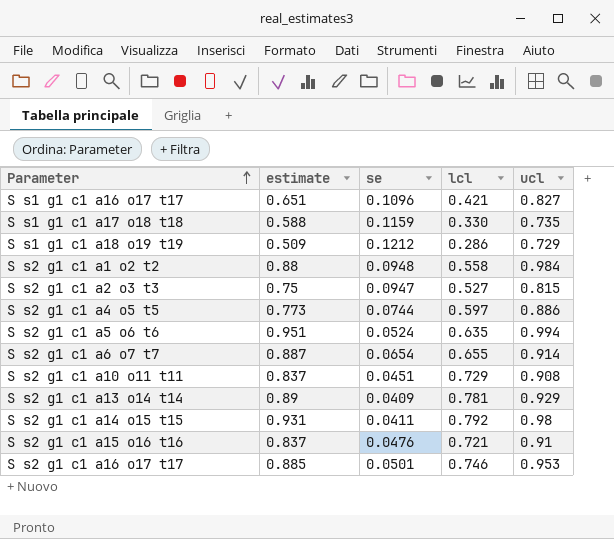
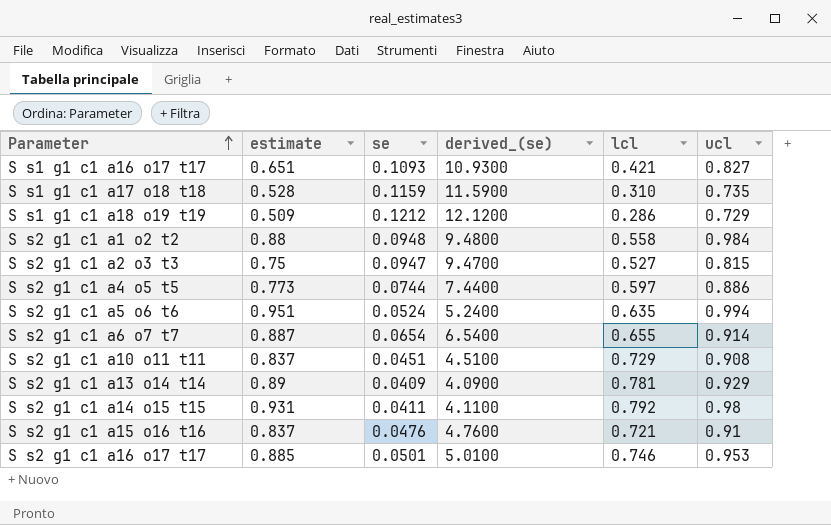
column derived_(se) | formula: none -> [se] * 100
S s1 g1 c1 a16 o17 t17 | se: 0.1096 -> 0.1093
S s1 g1 c1 a17 o18 t18 | estimate: 0.588 -> 0.528
S s1 g1 c1 a17 o18 t18 | lcl: 0.330 -> 0.310

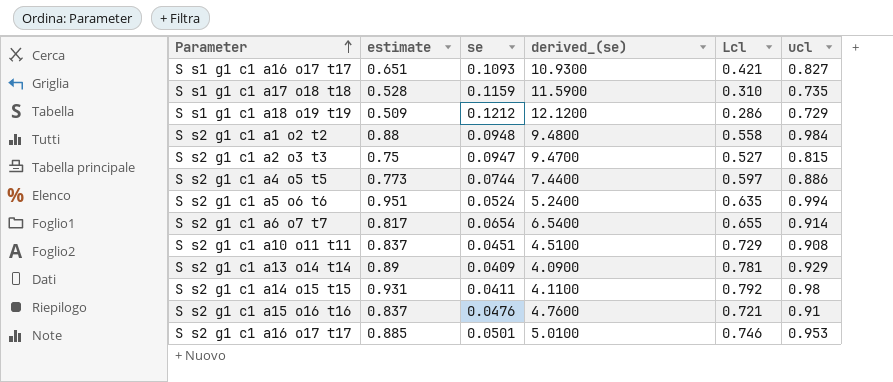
column name: lcl -> Lcl
S s2 g1 c1 a6 o7 t7 | estimate: 0.887 -> 0.817

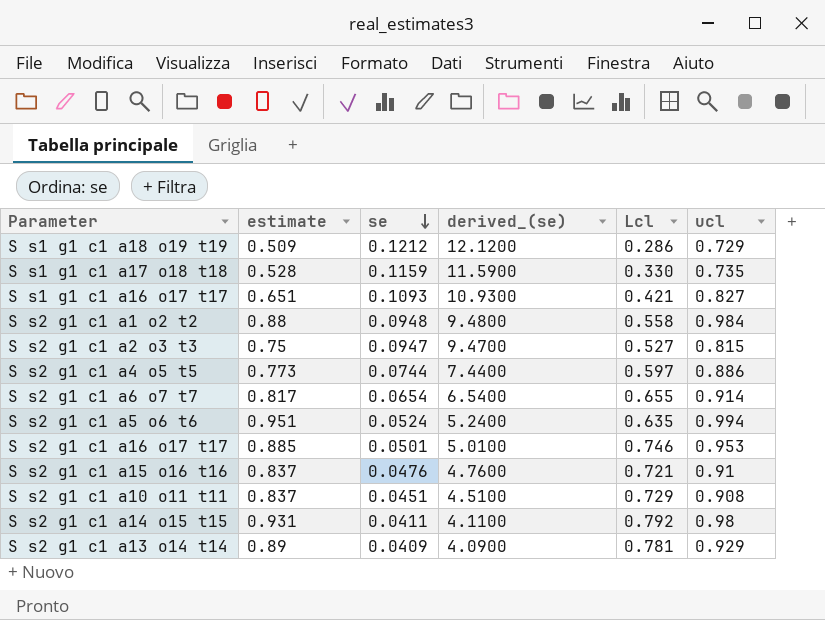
row order: Parameter ascending -> se descending
S s1 g1 c1 a17 o18 t18 | Lcl: 0.310 -> 0.330

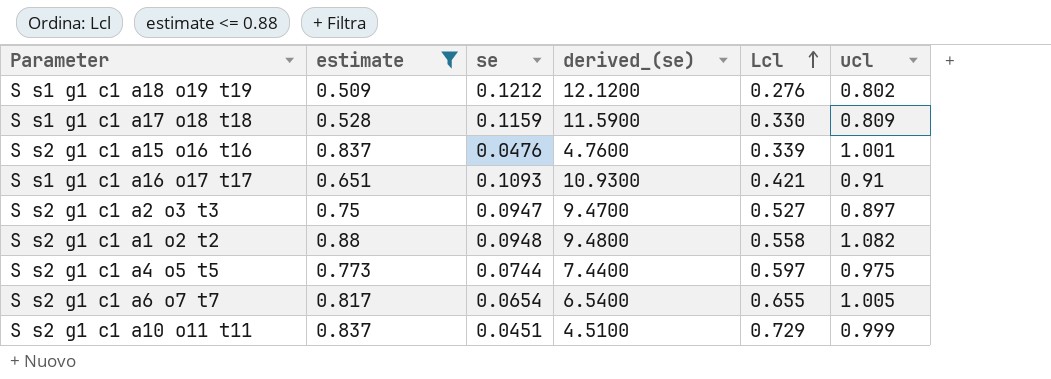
filter: none -> estimate <= 0.88
row order: se descending -> Lcl ascending
S s1 g1 c1 a18 o19 t19 | Lcl: 0.286 -> 0.276
S s1 g1 c1 a18 o19 t19 | ucl: 0.729 -> 0.802
S s1 g1 c1 a17 o18 t18 | ucl: 0.735 -> 0.809
S s2 g1 c1 a15 o16 t16 | Lcl: 0.721 -> 0.339
S s2 g1 c1 a15 o16 t16 | ucl: 0.91 -> 1.001
S s1 g1 c1 a16 o17 t17 | ucl: 0.827 -> 0.91
S s2 g1 c1 a2 o3 t3 | ucl: 0.815 -> 0.897
S s2 g1 c1 a1 o2 t2 | ucl: 0.984 -> 1.082
S s2 g1 c1 a4 o5 t5 | ucl: 0.886 -> 0.975
S s2 g1 c1 a6 o7 t7 | ucl: 0.914 -> 1.005
S s2 g1 c1 a10 o11 t11 | ucl: 0.908 -> 0.999

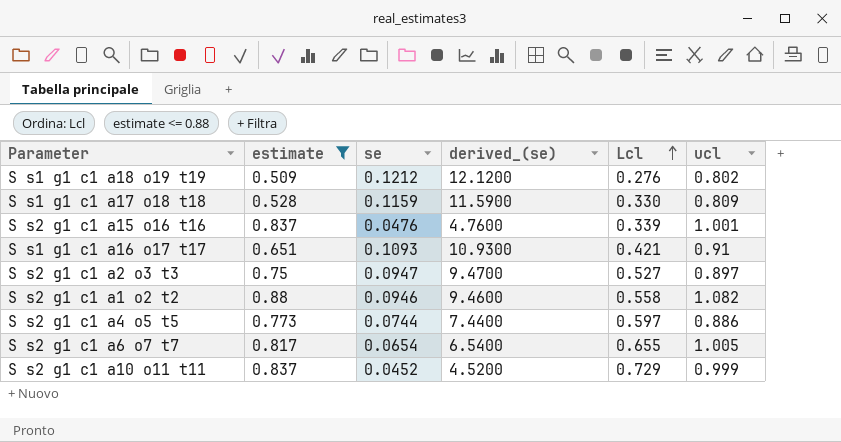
S s2 g1 c1 a1 o2 t2 | se: 0.0948 -> 0.0946
S s2 g1 c1 a1 o2 t2 | derived_(se): 9.4800 -> 9.4600
S s2 g1 c1 a4 o5 t5 | ucl: 0.975 -> 0.886
S s2 g1 c1 a10 o11 t11 | se: 0.0451 -> 0.0452
S s2 g1 c1 a10 o11 t11 | derived_(se): 4.5100 -> 4.5200

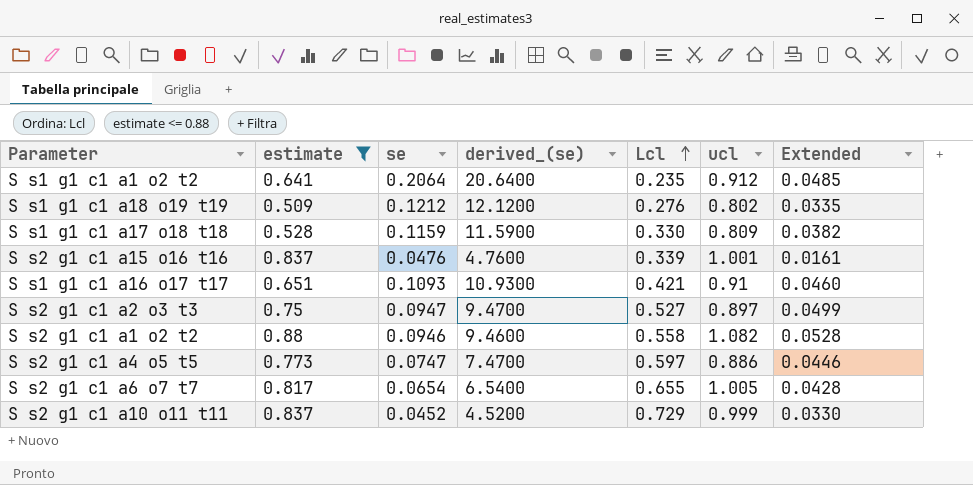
column Extended | formula: none -> [se] * [Lcl]
row S s1 g1 c1 a1 o2 t2: none -> 0.641 | 0.2064 | 20.6400 | 0.235 | 0.912 | 0.0485
S s2 g1 c1 a4 o5 t5 | se: 0.0744 -> 0.0747
S s2 g1 c1 a4 o5 t5 | derived_(se): 7.4400 -> 7.4700

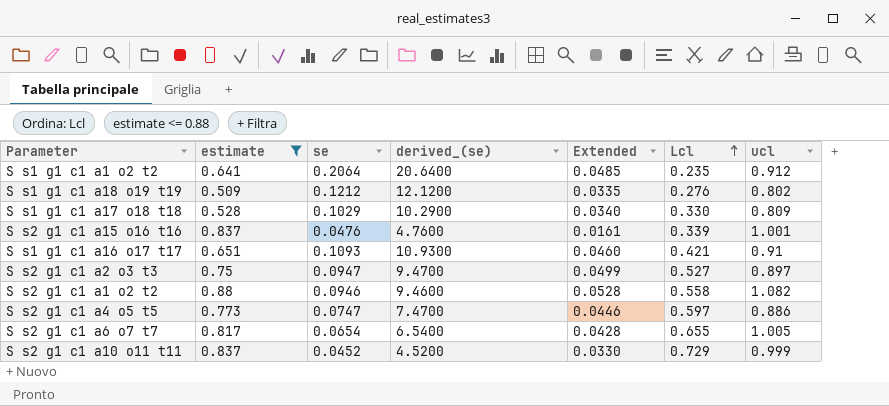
column Extended | position: 7 -> 5
S s1 g1 c1 a17 o18 t18 | se: 0.1159 -> 0.1029
S s1 g1 c1 a17 o18 t18 | derived_(se): 11.5900 -> 10.2900
S s1 g1 c1 a17 o18 t18 | Extended: 0.0382 -> 0.0340

